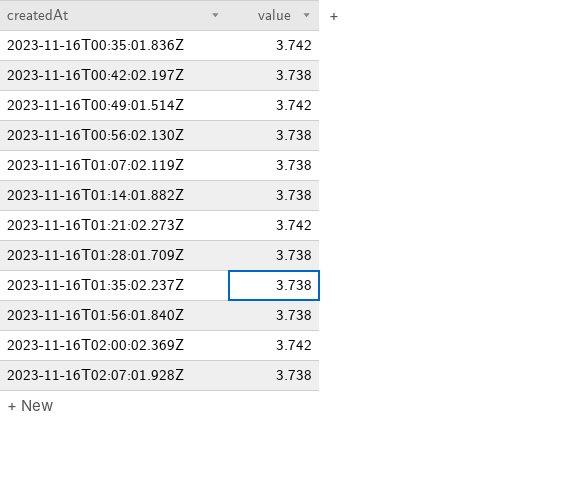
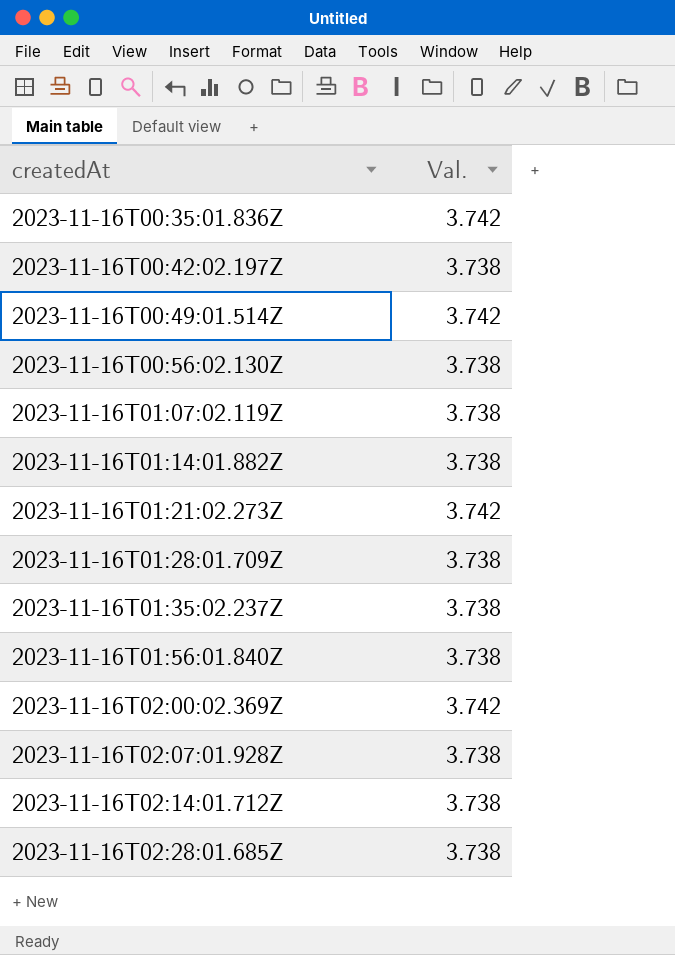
column name: value -> Val.
row 2023-11-16T02:14:01.712Z: none -> 3.738
row 2023-11-16T02:28:01.685Z: none -> 3.738

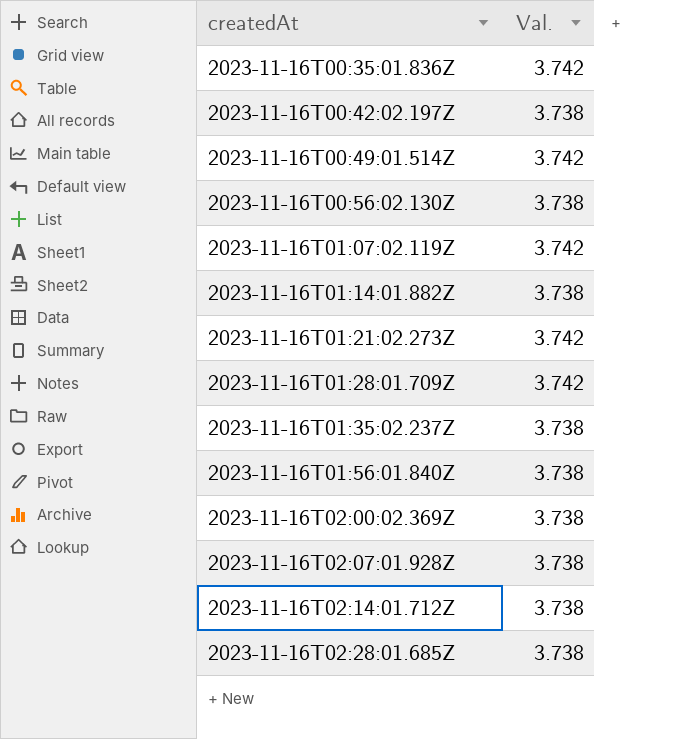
2023-11-16T01:07:02.119Z | Val.: 3.738 -> 3.742
2023-11-16T01:28:01.709Z | Val.: 3.738 -> 3.742
2023-11-16T02:00:02.369Z | Val.: 3.742 -> 3.738

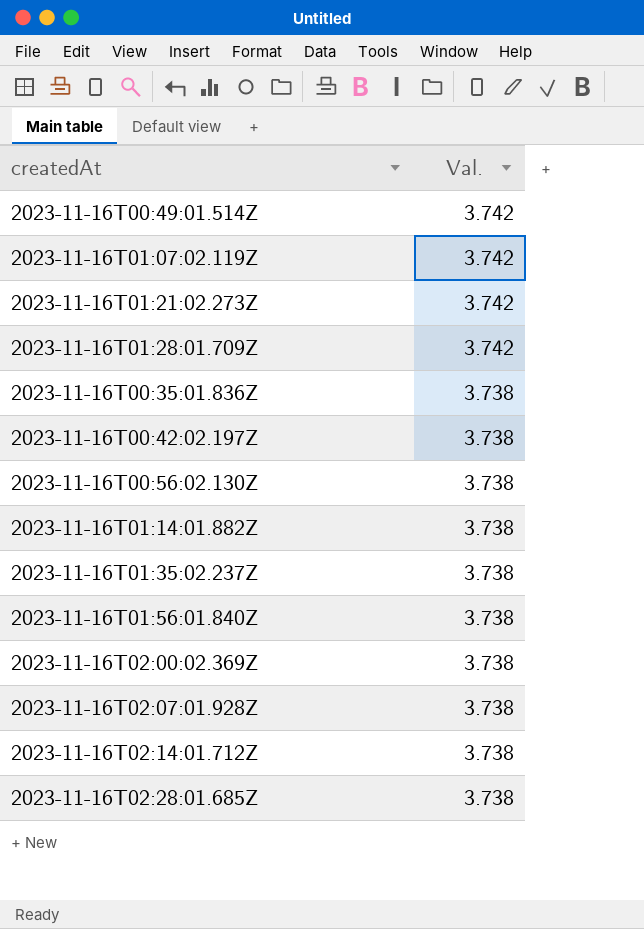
row order: createdAt ascending -> Val. descending
2023-11-16T00:35:01.836Z | Val.: 3.742 -> 3.738

